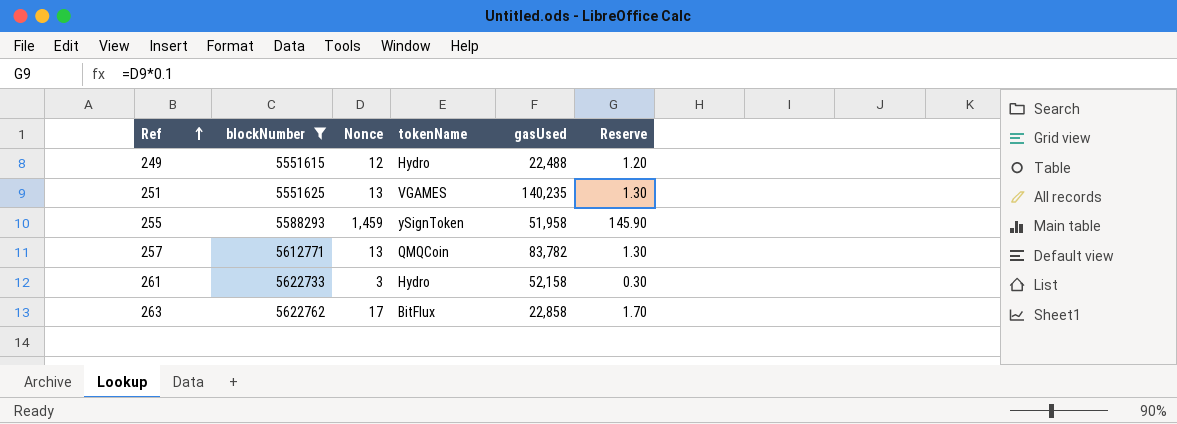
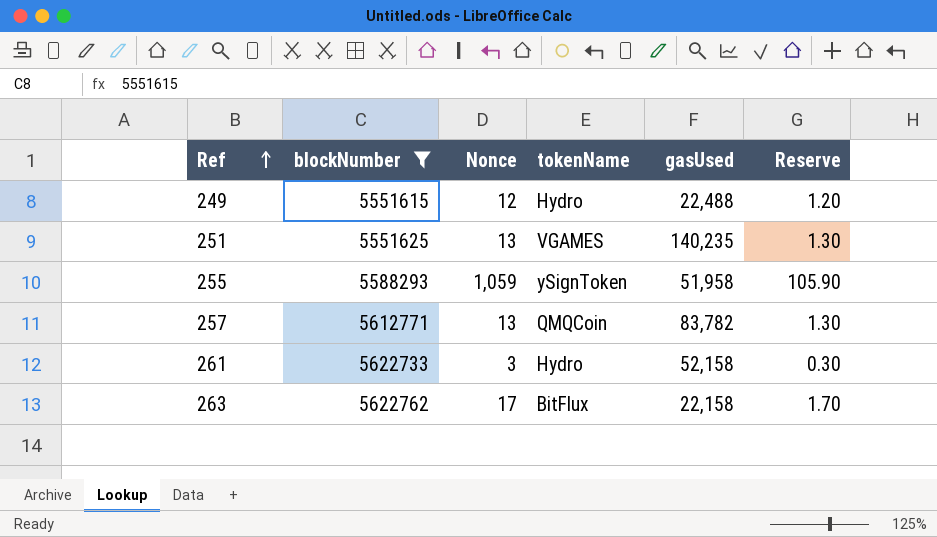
255 | Nonce: 1,459 -> 1,059
255 | Reserve: 145.90 -> 105.90
263 | gasUsed: 22,858 -> 22,158

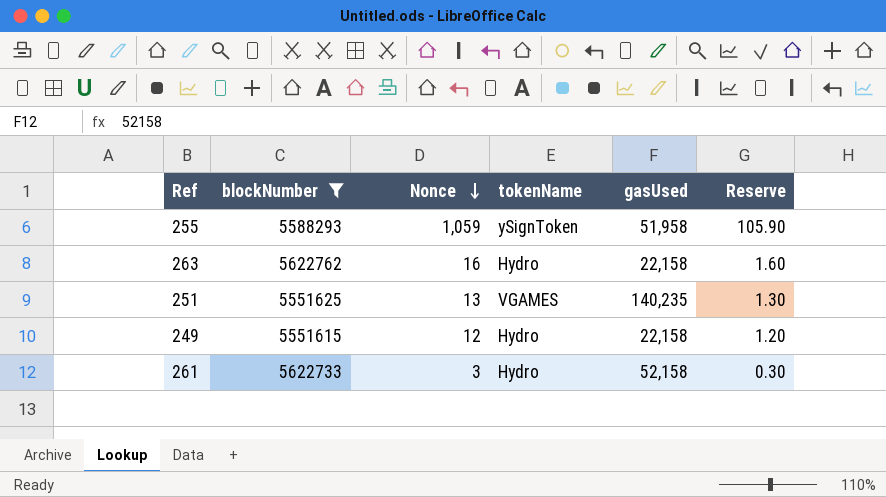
row order: Ref ascending -> Nonce descending
row 257: 5612771 | 13 | QMQCoin | 83,782 | 1.30 -> none
263 | Nonce: 17 -> 16
263 | tokenName: BitFlux -> Hydro
263 | Reserve: 1.70 -> 1.60
249 | gasUsed: 22,488 -> 22,158

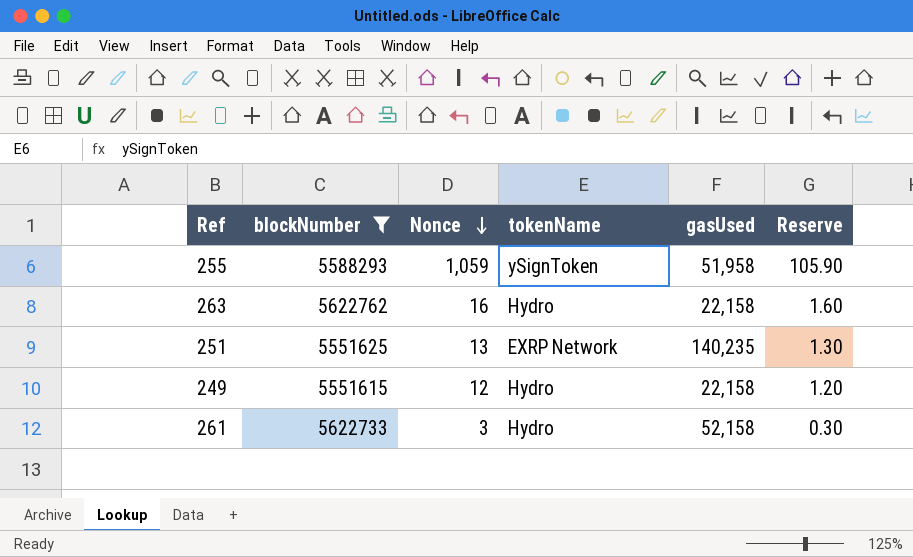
251 | tokenName: VGAMES -> EXRP Network

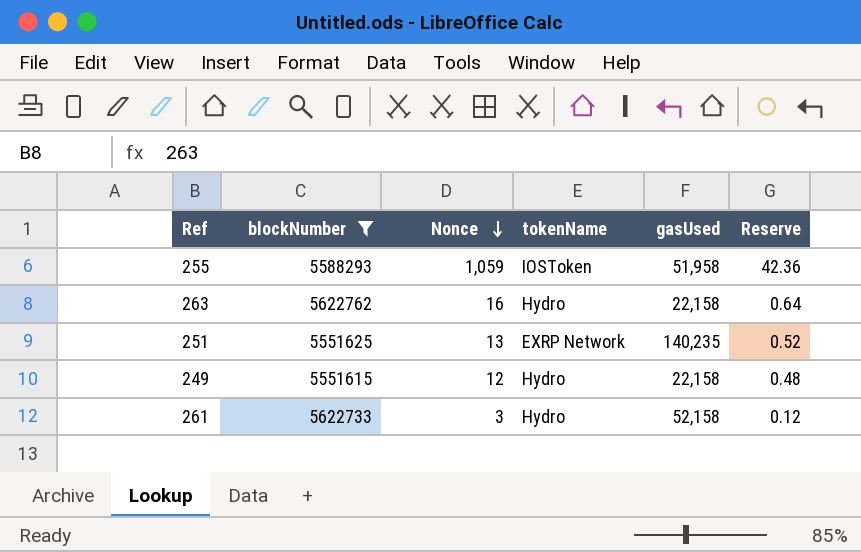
column Reserve | formula: [Nonce] * 0.1 -> [Nonce] * 0.04
255 | tokenName: ySignToken -> IOSToken

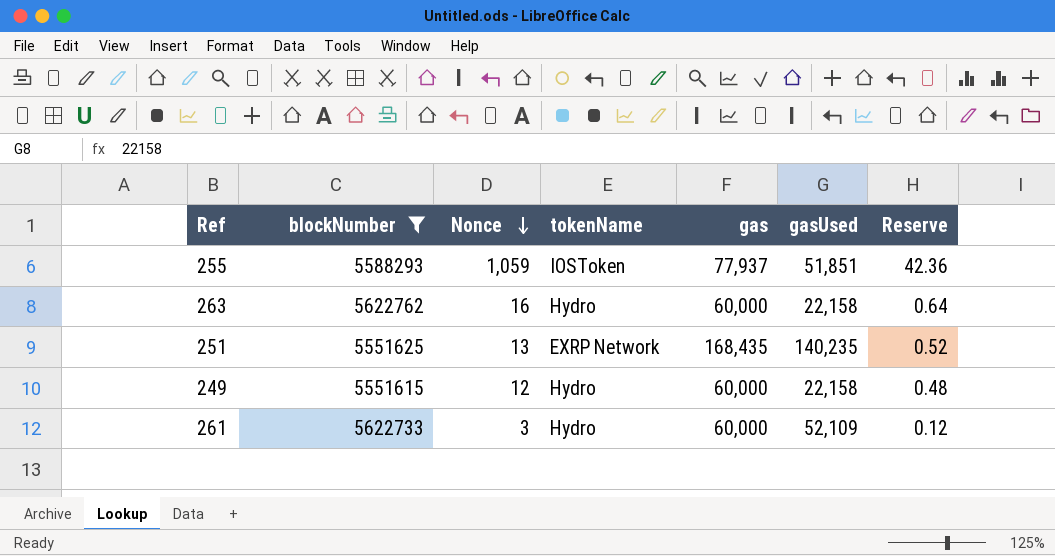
column gas | position: none -> 5
255 | gasUsed: 51,958 -> 51,851
261 | gasUsed: 52,158 -> 52,109

